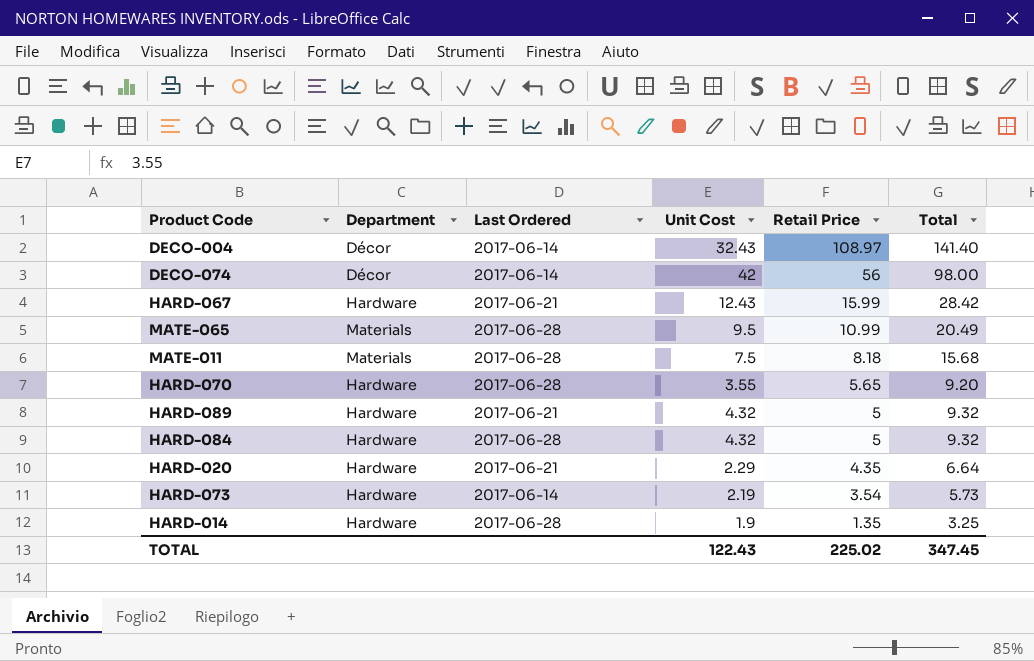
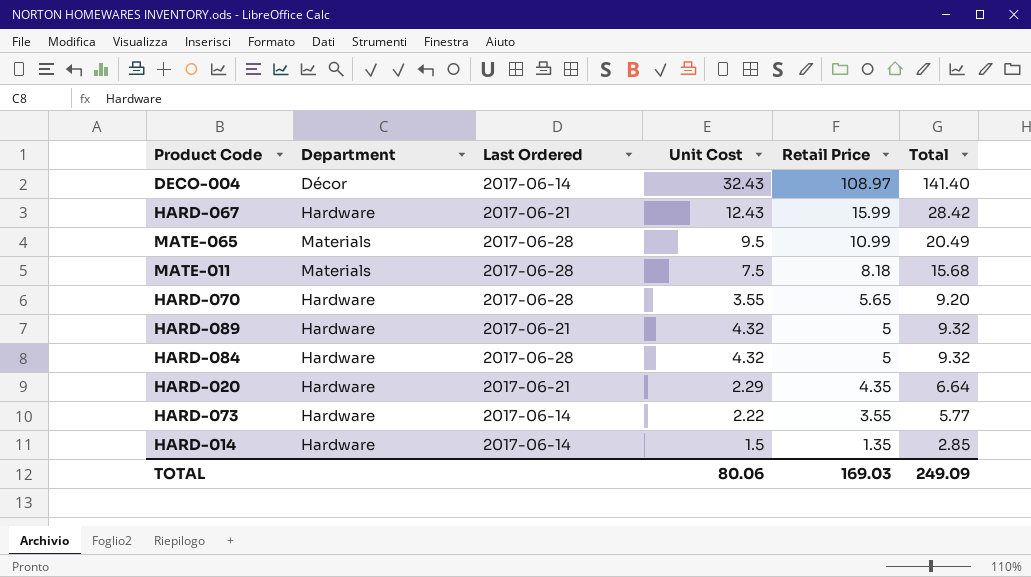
row DECO-074: Décor | 2017-06-14 | 42 | 56 | 98.00 -> none
HARD-073 | Unit Cost: 2.19 -> 2.22
HARD-073 | Retail Price: 3.54 -> 3.55
HARD-073 | Total: 5.73 -> 5.77
HARD-014 | Last Ordered: 2017-06-28 -> 2017-06-14
HARD-014 | Unit Cost: 1.9 -> 1.5
HARD-014 | Total: 3.25 -> 2.85
TOTAL | Unit Cost: 122.43 -> 80.06
TOTAL | Retail Price: 225.02 -> 169.03
TOTAL | Total: 347.45 -> 249.09

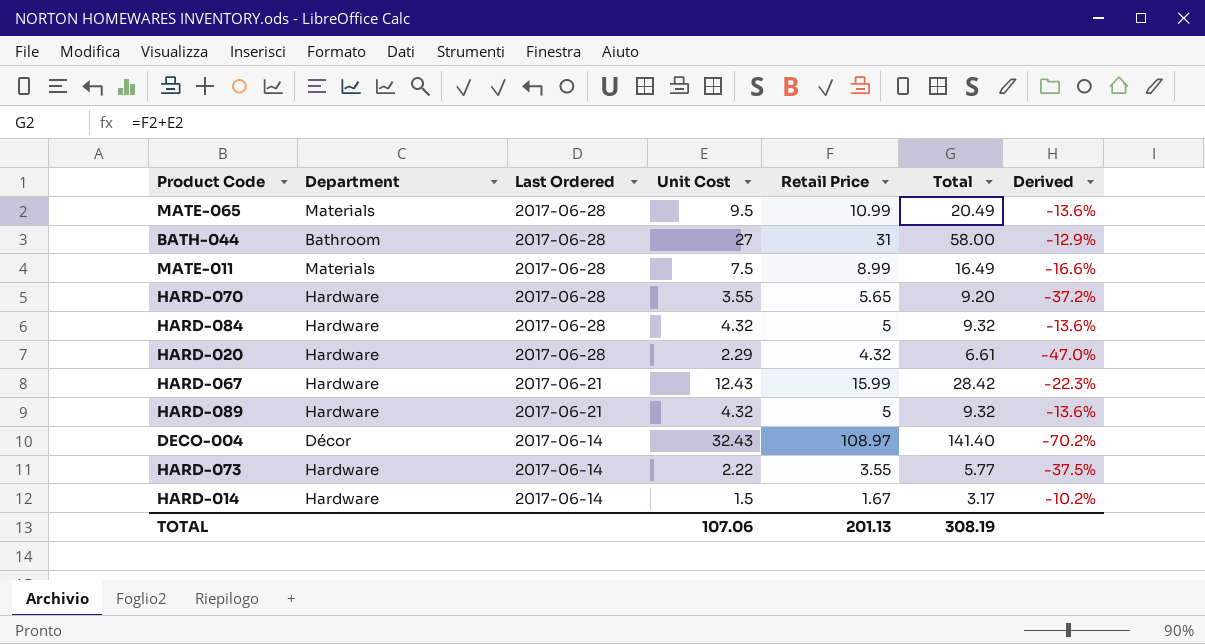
row order: Retail Price descending -> Last Ordered descending
column Derived | formula: none -> ([Unit Cost] - [Retail Price]) / [Retail Price]
row BATH-044: none -> Bathroom | 2017-06-28 | 27 | 31 | 58.00 | -12.9%
MATE-011 | Retail Price: 8.18 -> 8.99
MATE-011 | Total: 15.68 -> 16.49
HARD-020 | Last Ordered: 2017-06-21 -> 2017-06-28
HARD-020 | Retail Price: 4.35 -> 4.32
HARD-020 | Total: 6.64 -> 6.61
HARD-014 | Retail Price: 1.35 -> 1.67
HARD-014 | Total: 2.85 -> 3.17
TOTAL | Unit Cost: 80.06 -> 107.06
TOTAL | Retail Price: 169.03 -> 201.13
TOTAL | Total: 249.09 -> 308.19

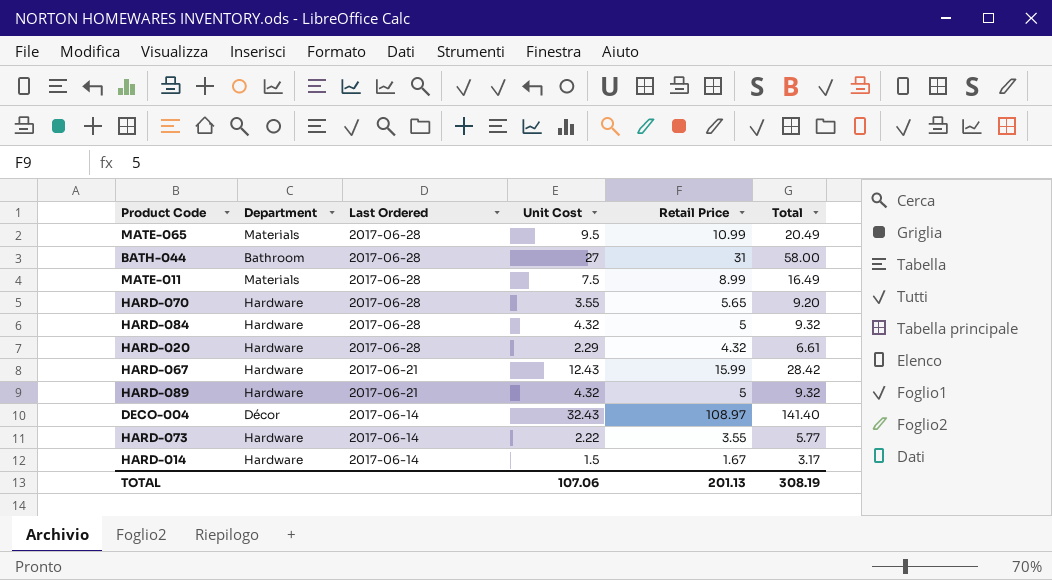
column Derived | formula: ([Unit Cost] - [Retail Price]) / [Retail Price] -> none

